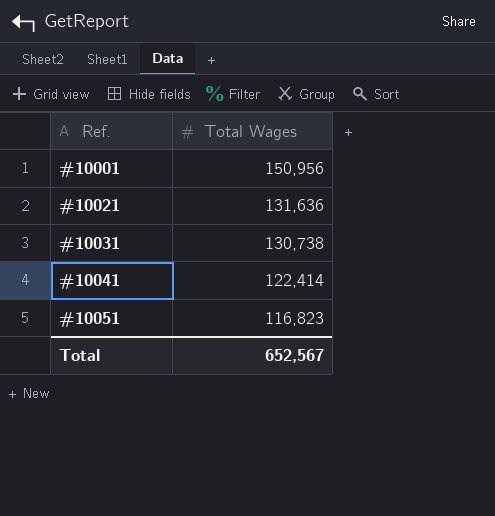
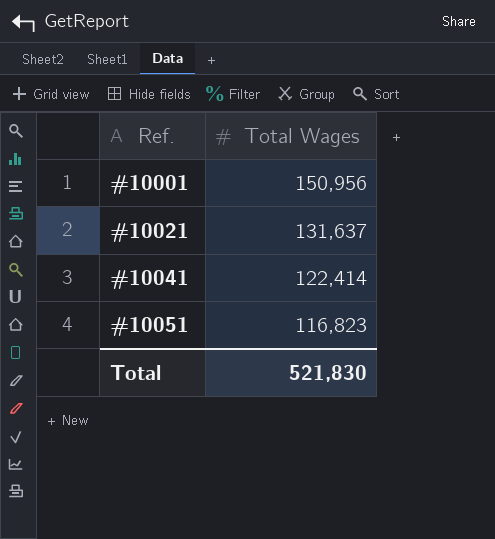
row #10031: 130,738 -> none
#10021 | Total Wages: 131,636 -> 131,637
Total | Total Wages: 652,567 -> 521,830

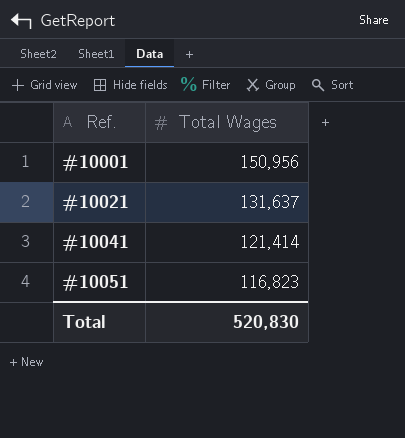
#10041 | Total Wages: 122,414 -> 121,414
Total | Total Wages: 521,830 -> 520,830

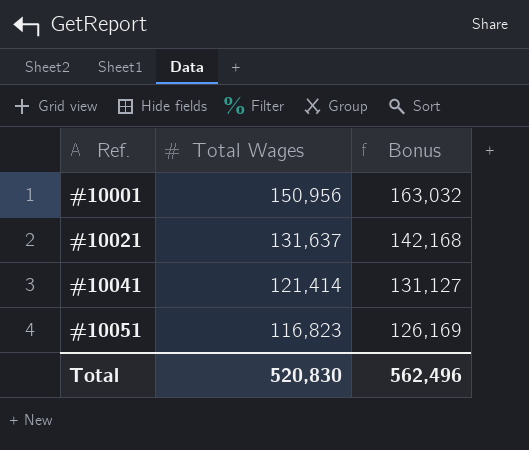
column Bonus | formula: none -> [Total Wages] * 1.08

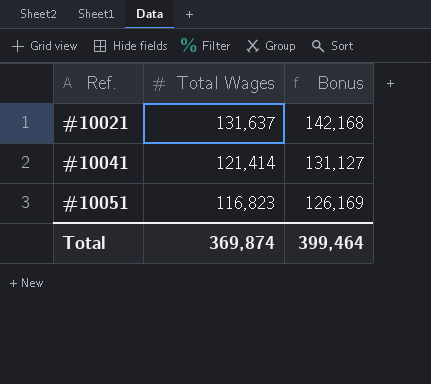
row #10001: 150,956 | 163,032 -> none
Total | Total Wages: 520,830 -> 369,874
Total | Bonus: 562,496 -> 399,464

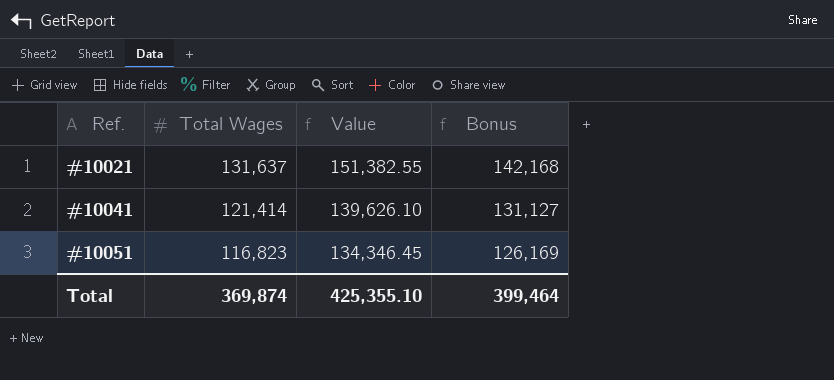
column Value | formula: none -> [Total Wages] * 1.15

